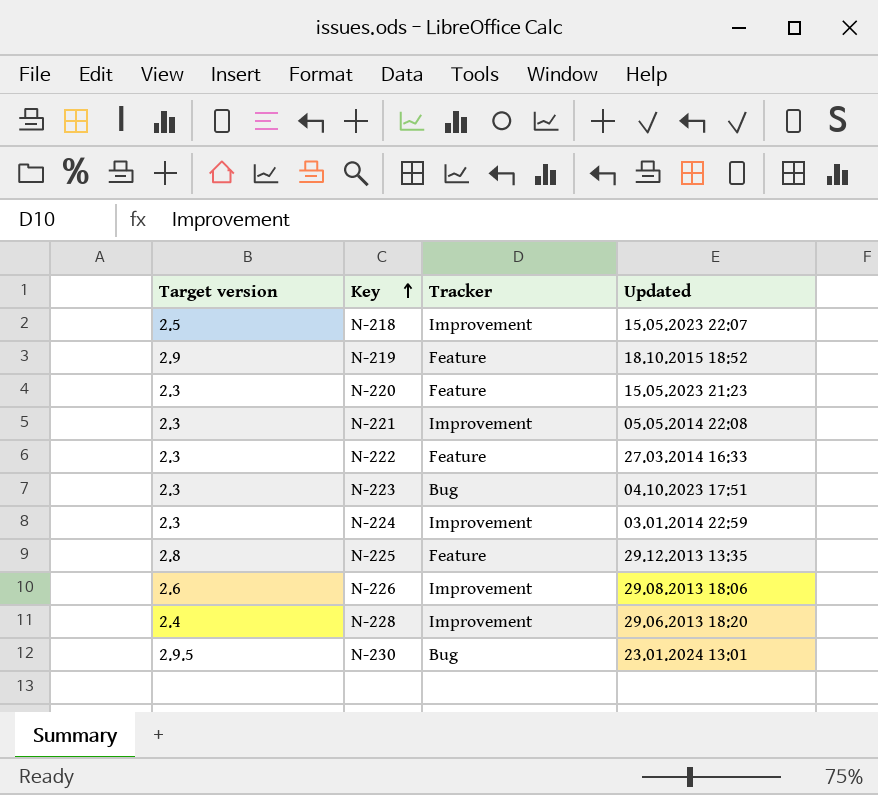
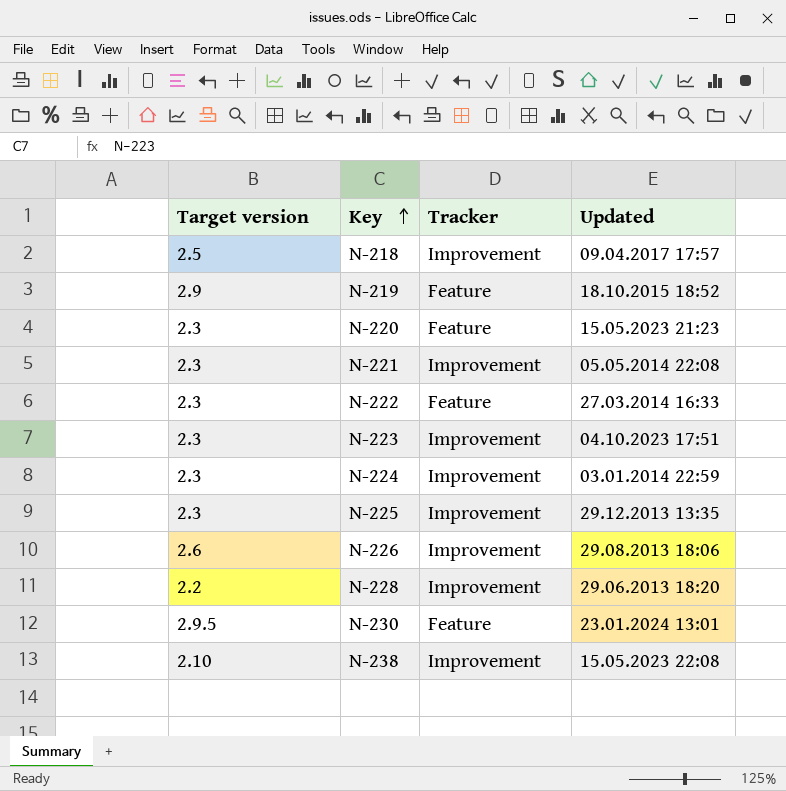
N-218 | Updated: 15.05.2023 22:07 -> 09.04.2017 17:57
N-223 | Tracker: Bug -> Improvement
N-225 | Target version: 2.8 -> 2.3
N-225 | Tracker: Feature -> Improvement
N-228 | Target version: 2.4 -> 2.2
N-230 | Tracker: Bug -> Feature
row N-238: none -> 2.10 | Improvement | 15.05.2023 22:08

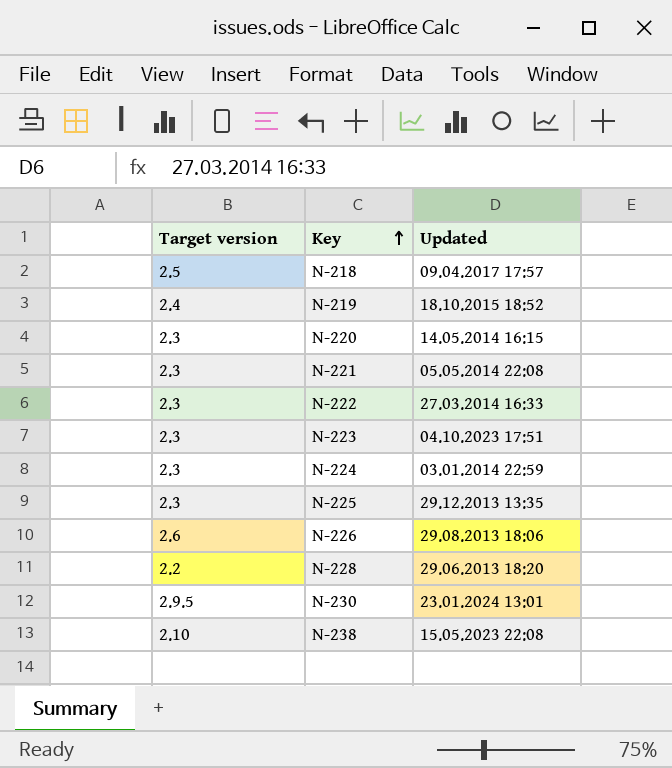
column Tracker | position: 3 -> none
N-219 | Target version: 2.9 -> 2.4
N-220 | Updated: 15.05.2023 21:23 -> 14.05.2014 16:15

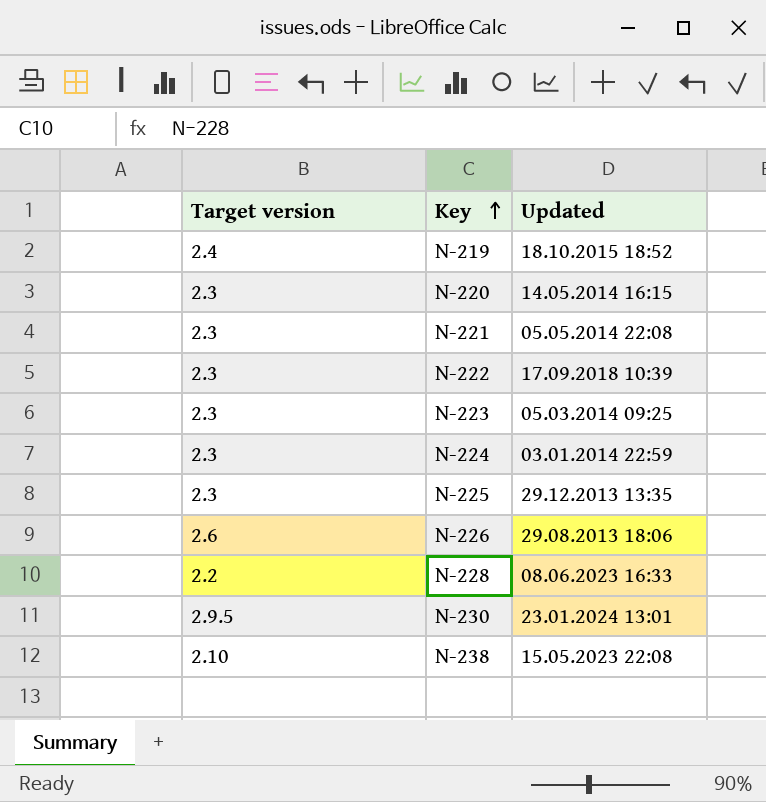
row N-218: 2.5 | 09.04.2017 17:57 -> none
N-222 | Updated: 27.03.2014 16:33 -> 17.09.2018 10:39
N-223 | Updated: 04.10.2023 17:51 -> 05.03.2014 09:25
N-228 | Updated: 29.06.2013 18:20 -> 08.06.2023 16:33

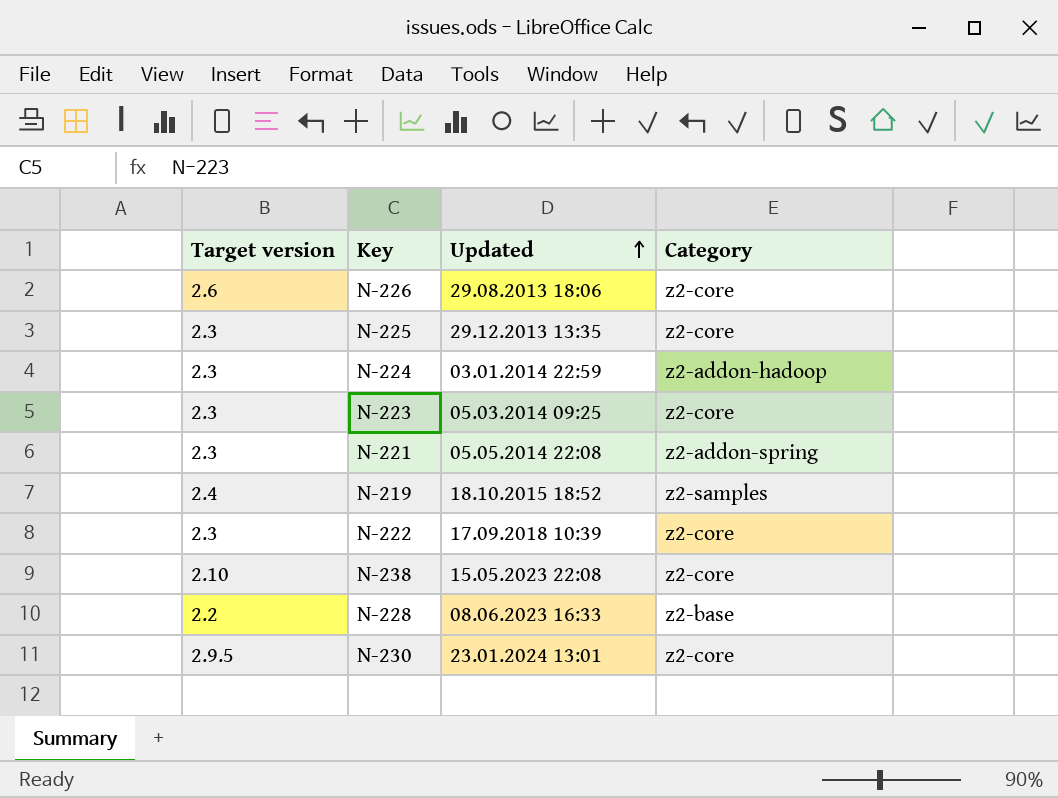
row order: Key ascending -> Updated ascending
column Category | position: none -> 4
row N-220: 2.3 | 14.05.2014 16:15 -> none

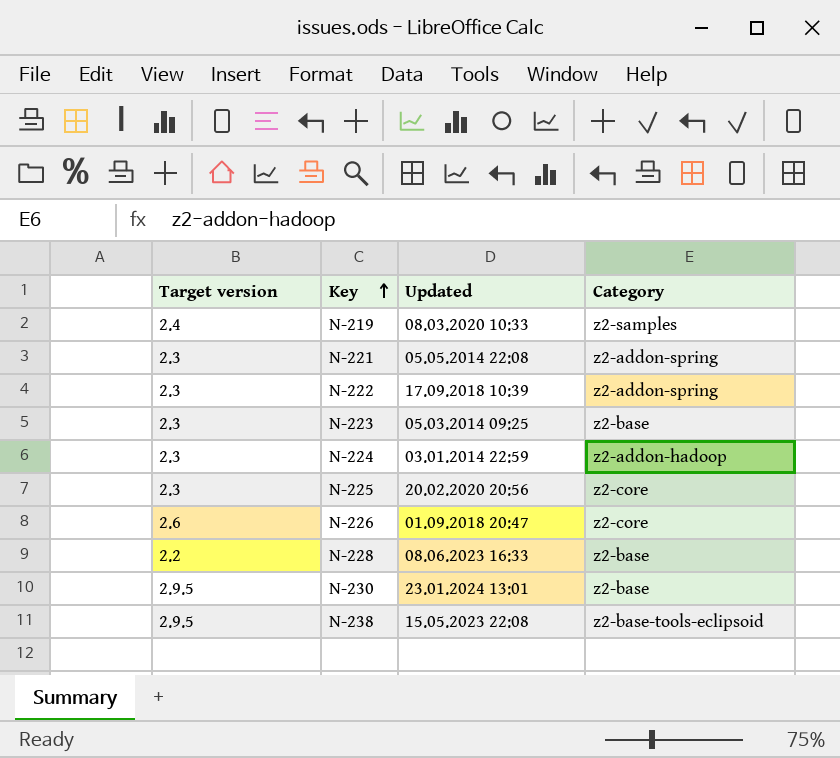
row order: Updated ascending -> Key ascending
N-219 | Updated: 18.10.2015 18:52 -> 08.03.2020 10:33
N-222 | Category: z2-core -> z2-addon-spring
N-223 | Category: z2-core -> z2-base
N-225 | Updated: 29.12.2013 13:35 -> 20.02.2020 20:56
N-226 | Updated: 29.08.2013 18:06 -> 01.09.2018 20:47
N-230 | Category: z2-core -> z2-base
N-238 | Target version: 2.10 -> 2.9.5
N-238 | Category: z2-core -> z2-base-tools-eclipsoid

